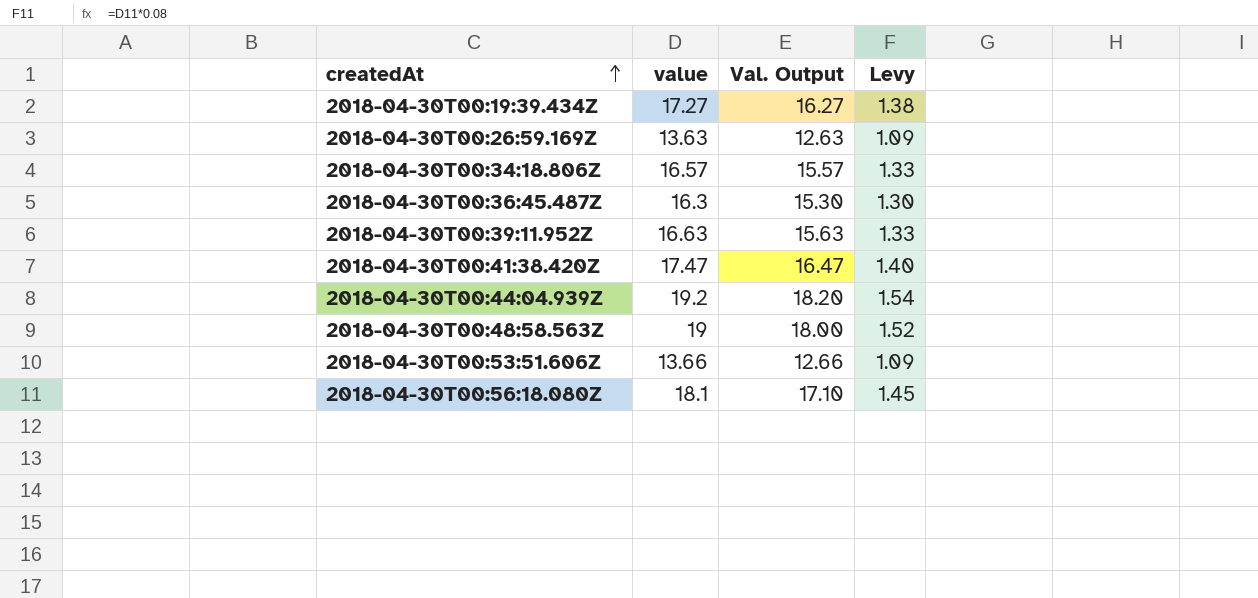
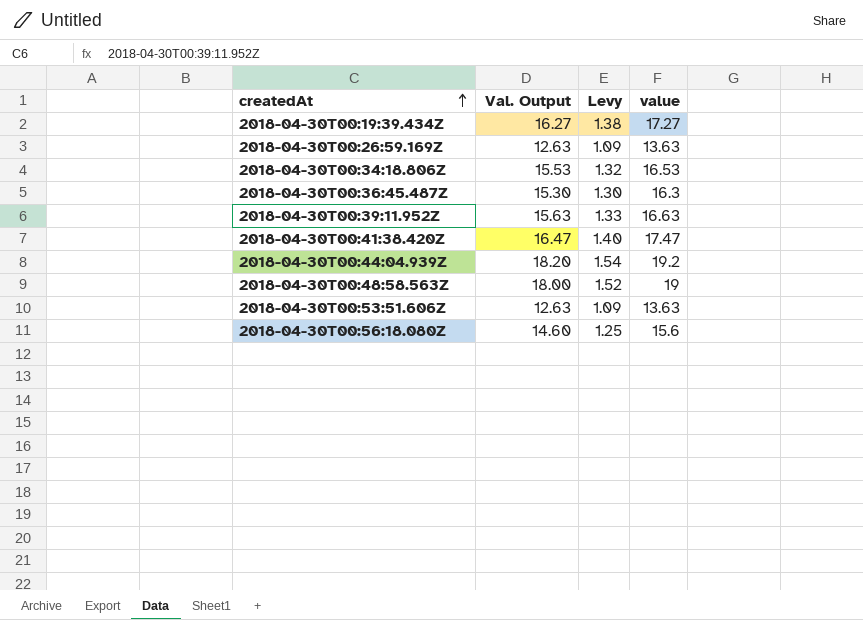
column value | position: 2 -> 4
2018-04-30T00:34:18.806Z | Val. Output: 15.57 -> 15.53
2018-04-30T00:34:18.806Z | Levy: 1.33 -> 1.32
2018-04-30T00:34:18.806Z | value: 16.57 -> 16.53
2018-04-30T00:53:51.606Z | Val. Output: 12.66 -> 12.63
2018-04-30T00:53:51.606Z | value: 13.66 -> 13.63
2018-04-30T00:56:18.080Z | Val. Output: 17.10 -> 14.60
2018-04-30T00:56:18.080Z | Levy: 1.45 -> 1.25
2018-04-30T00:56:18.080Z | value: 18.1 -> 15.6

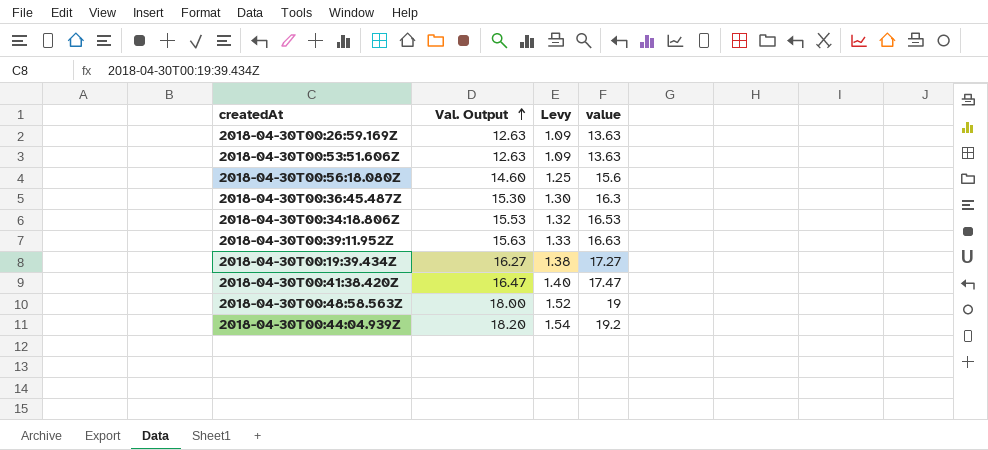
row order: createdAt ascending -> Val. Output ascending

